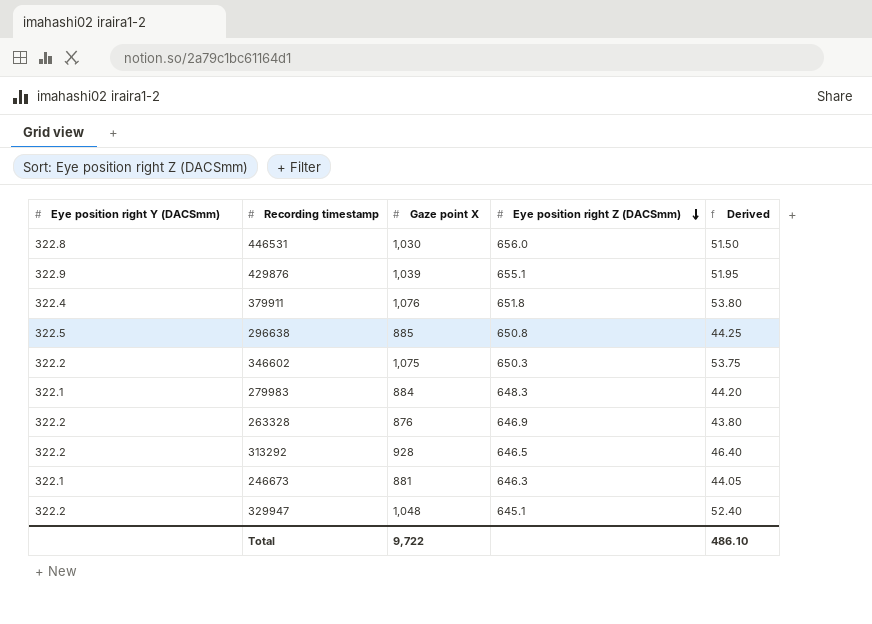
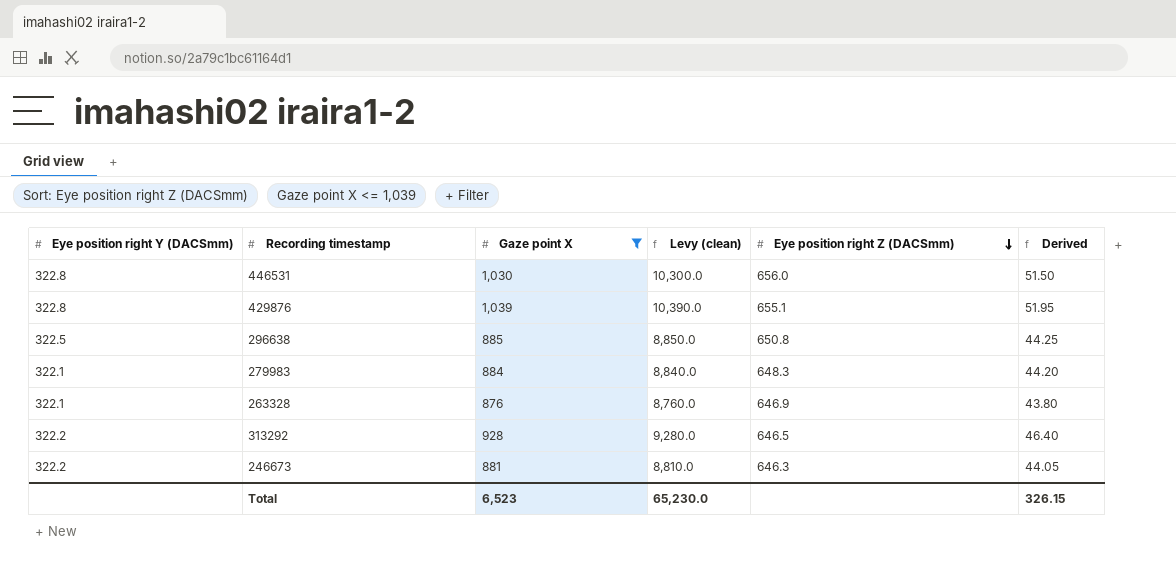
filter: none -> Gaze point X <= 1,039
column Levy (clean) | formula: none -> [Gaze point X] * 10
429876 | Eye position right Y (DACSmm): 322.9 -> 322.8
263328 | Eye position right Y (DACSmm): 322.2 -> 322.1
246673 | Eye position right Y (DACSmm): 322.1 -> 322.2
Total | Gaze point X: 9,722 -> 6,523
Total | Derived: 486.10 -> 326.15

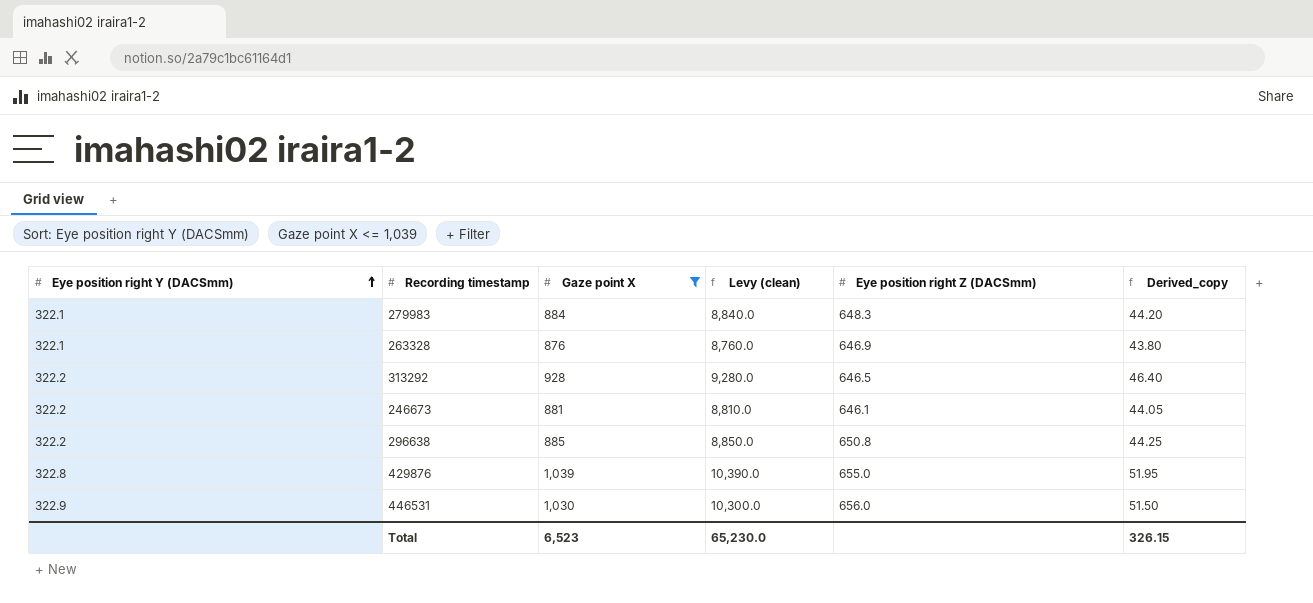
row order: Eye position right Z (DACSmm) descending -> Eye position right Y (DACSmm) ascending
column name: Derived -> Derived_copy
246673 | Eye position right Z (DACSmm): 646.3 -> 646.1
296638 | Eye position right Y (DACSmm): 322.5 -> 322.2
429876 | Eye position right Z (DACSmm): 655.1 -> 655.0
446531 | Eye position right Y (DACSmm): 322.8 -> 322.9

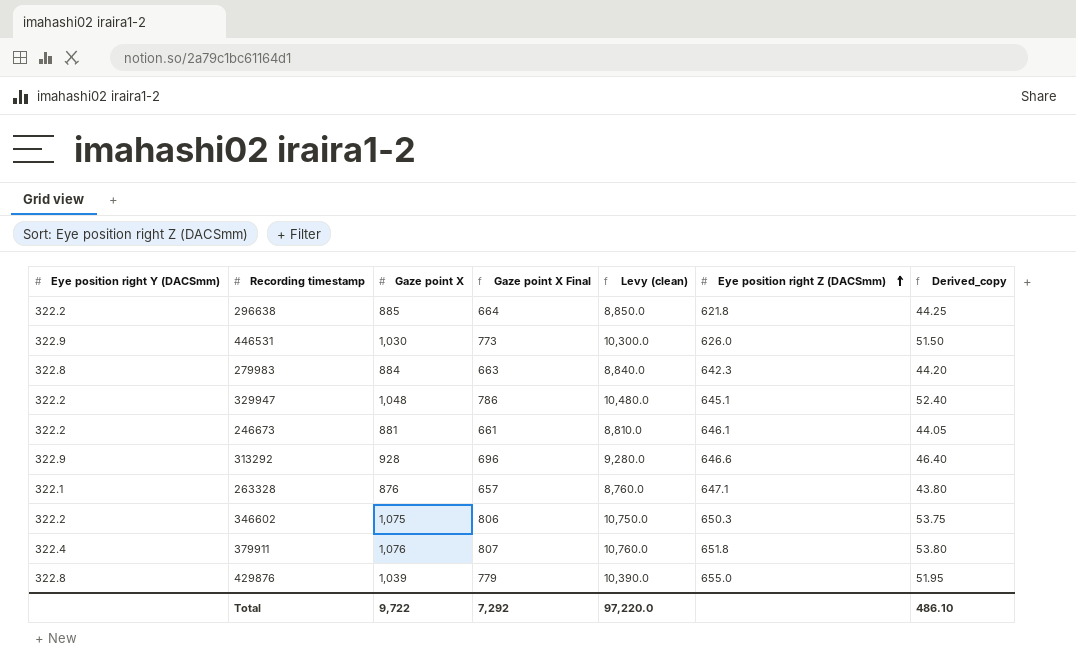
filter: Gaze point X <= 1,039 -> none
row order: Eye position right Y (DACSmm) ascending -> Eye position right Z (DACSmm) ascending
column Gaze point X Final | formula: none -> [Gaze point X] * 0.75
296638 | Eye position right Z (DACSmm): 650.8 -> 621.8
446531 | Eye position right Z (DACSmm): 656.0 -> 626.0
279983 | Eye position right Y (DACSmm): 322.1 -> 322.8
279983 | Eye position right Z (DACSmm): 648.3 -> 642.3
313292 | Eye position right Y (DACSmm): 322.2 -> 322.9
313292 | Eye position right Z (DACSmm): 646.5 -> 646.6
263328 | Eye position right Z (DACSmm): 646.9 -> 647.1
Total | Gaze point X: 6,523 -> 9,722
Total | Levy (clean): 65,230.0 -> 97,220.0
Total | Derived_copy: 326.15 -> 486.10

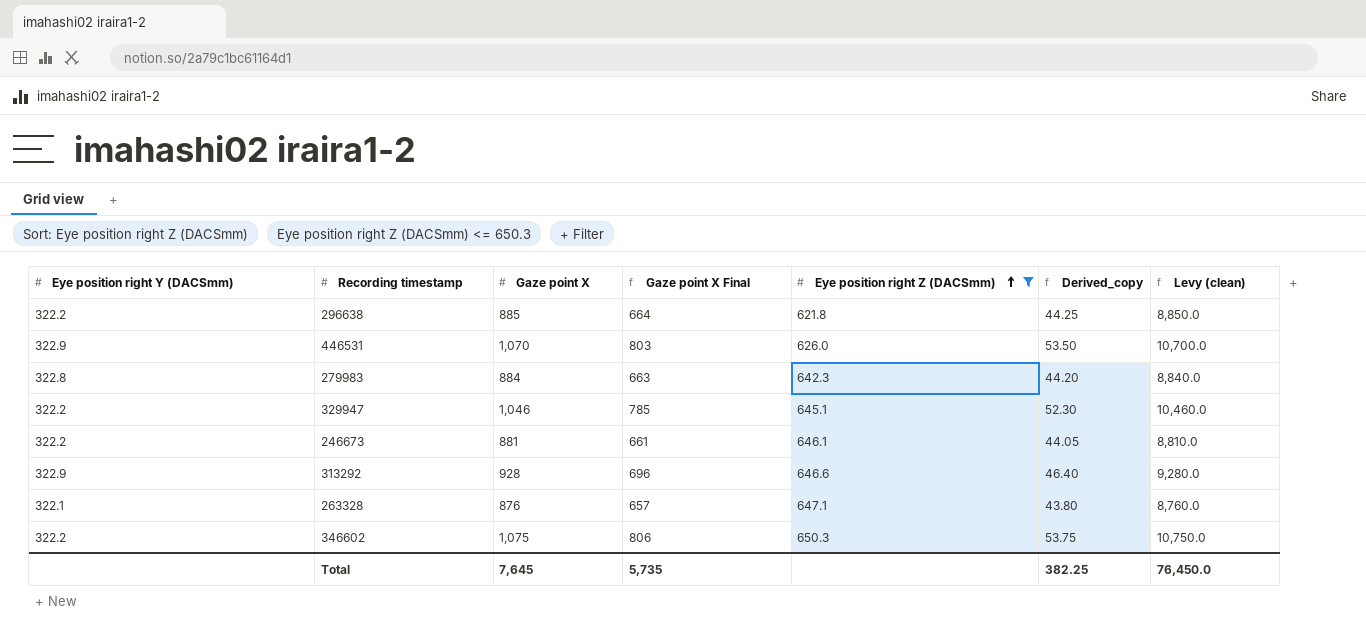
filter: none -> Eye position right Z (DACSmm) <= 650.3
column Levy (clean) | position: 5 -> 7
446531 | Gaze point X: 1,030 -> 1,070
446531 | Gaze point X Final: 773 -> 803
446531 | Derived_copy: 51.50 -> 53.50
446531 | Levy (clean): 10,300.0 -> 10,700.0
329947 | Gaze point X: 1,048 -> 1,046
329947 | Gaze point X Final: 786 -> 785
329947 | Derived_copy: 52.40 -> 52.30
329947 | Levy (clean): 10,480.0 -> 10,460.0
Total | Gaze point X: 9,722 -> 7,645
Total | Gaze point X Final: 7,292 -> 5,735
Total | Derived_copy: 486.10 -> 382.25
Total | Levy (clean): 97,220.0 -> 76,450.0

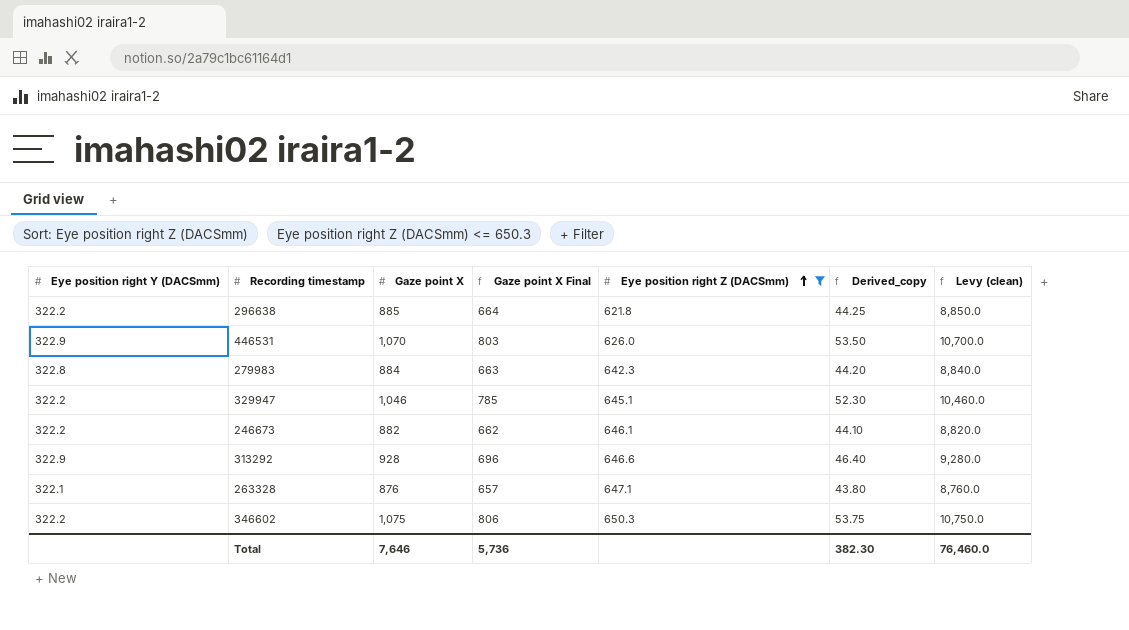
246673 | Gaze point X: 881 -> 882
246673 | Gaze point X Final: 661 -> 662
246673 | Derived_copy: 44.05 -> 44.10
246673 | Levy (clean): 8,810.0 -> 8,820.0
Total | Gaze point X: 7,645 -> 7,646
Total | Gaze point X Final: 5,735 -> 5,736
Total | Derived_copy: 382.25 -> 382.30
Total | Levy (clean): 76,450.0 -> 76,460.0

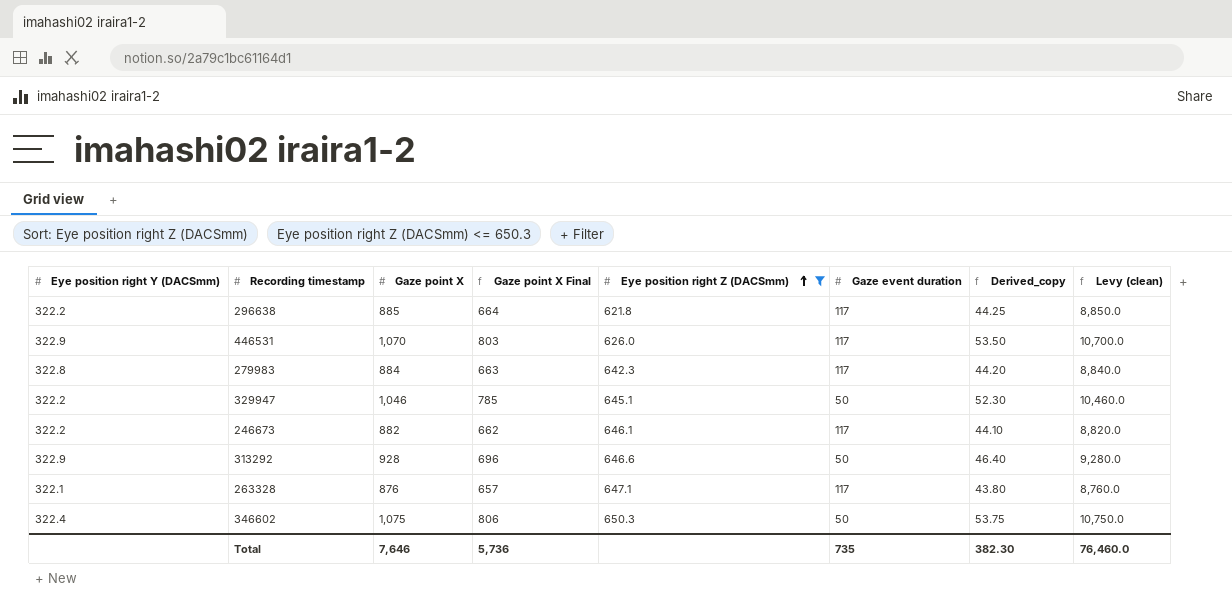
column Gaze event duration | position: none -> 6
346602 | Eye position right Y (DACSmm): 322.2 -> 322.4

